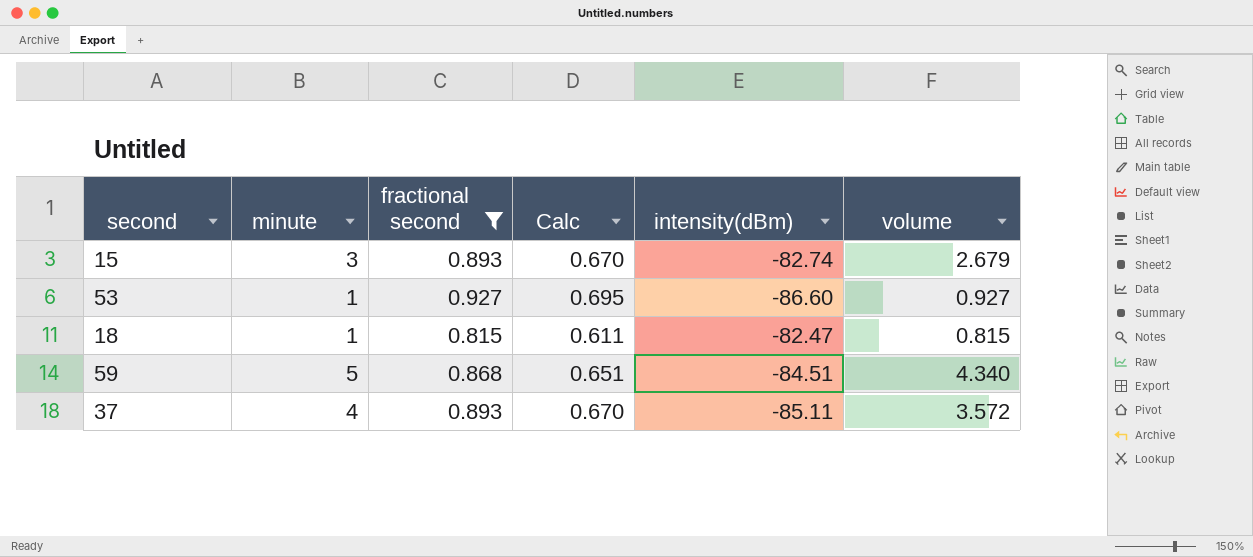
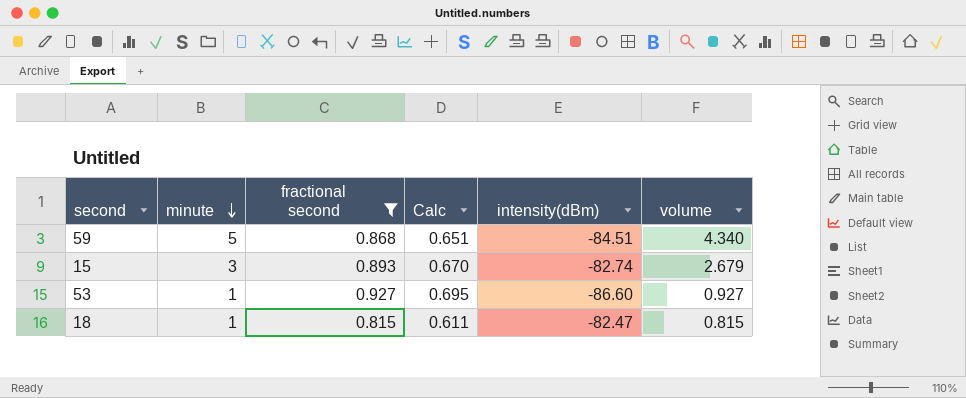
row order: none -> minute descending
row 37: 4 | 0.893 | 0.670 | -85.11 | 3.572 -> none

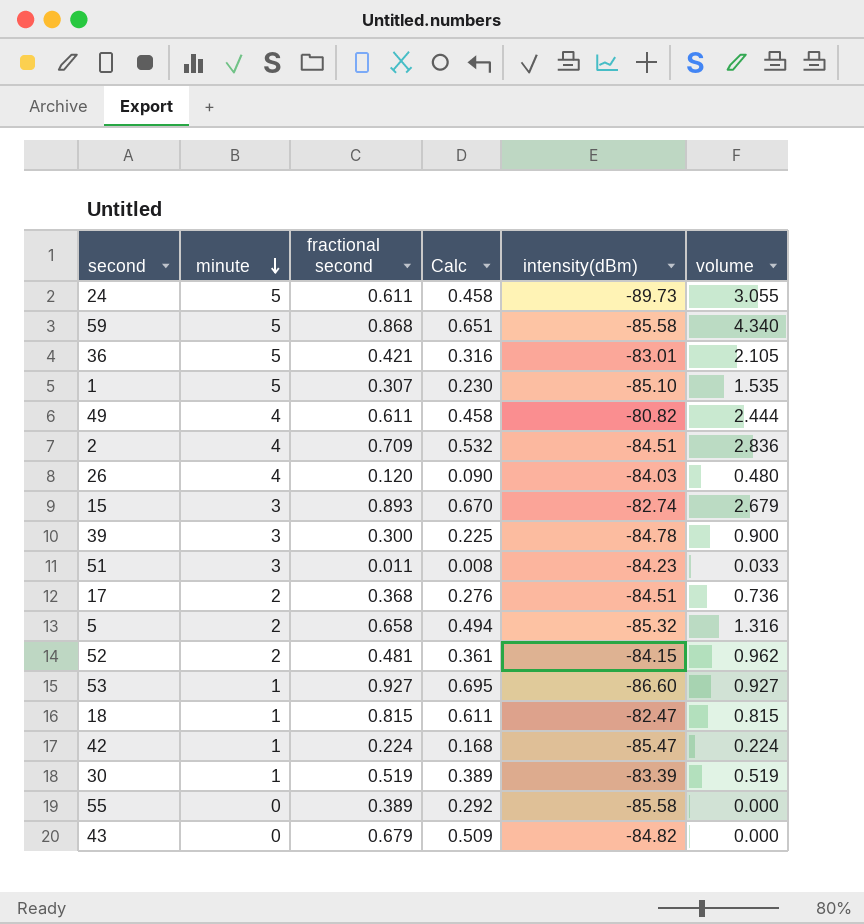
filter: fractional second >= 0.815 -> none
59 | intensity(dBm): -84.51 -> -85.58

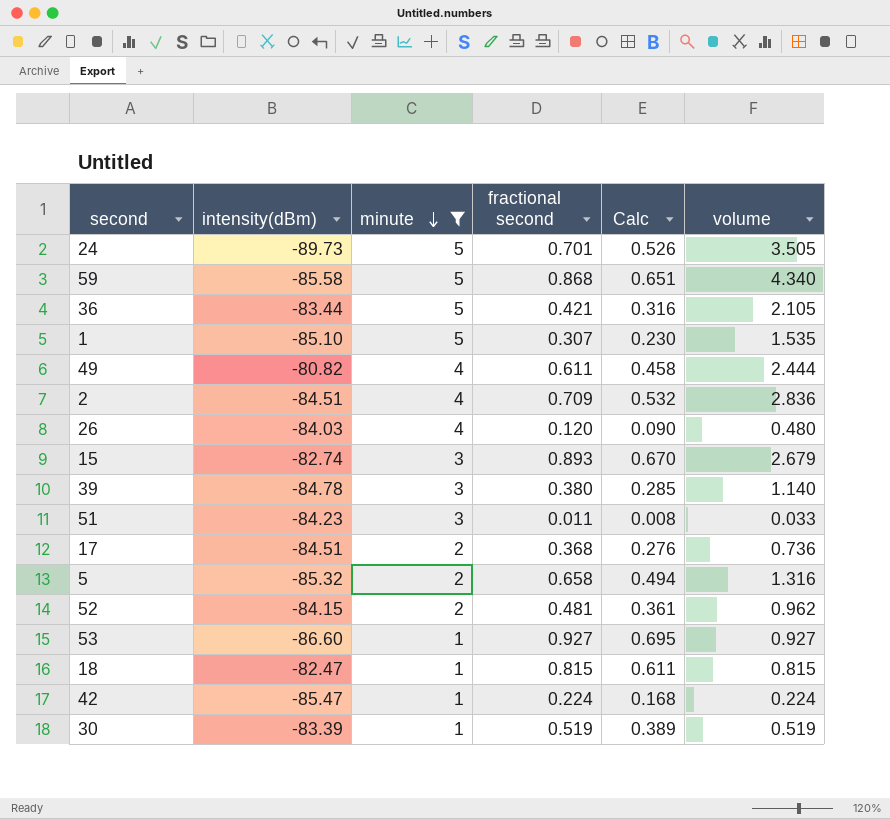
filter: none -> minute != 0
column intensity(dBm) | position: 5 -> 2
24 | fractional second: 0.611 -> 0.701
24 | Calc: 0.458 -> 0.526
24 | volume: 3.055 -> 3.505
36 | intensity(dBm): -83.01 -> -83.44
39 | fractional second: 0.300 -> 0.380
39 | Calc: 0.225 -> 0.285
39 | volume: 0.900 -> 1.140

